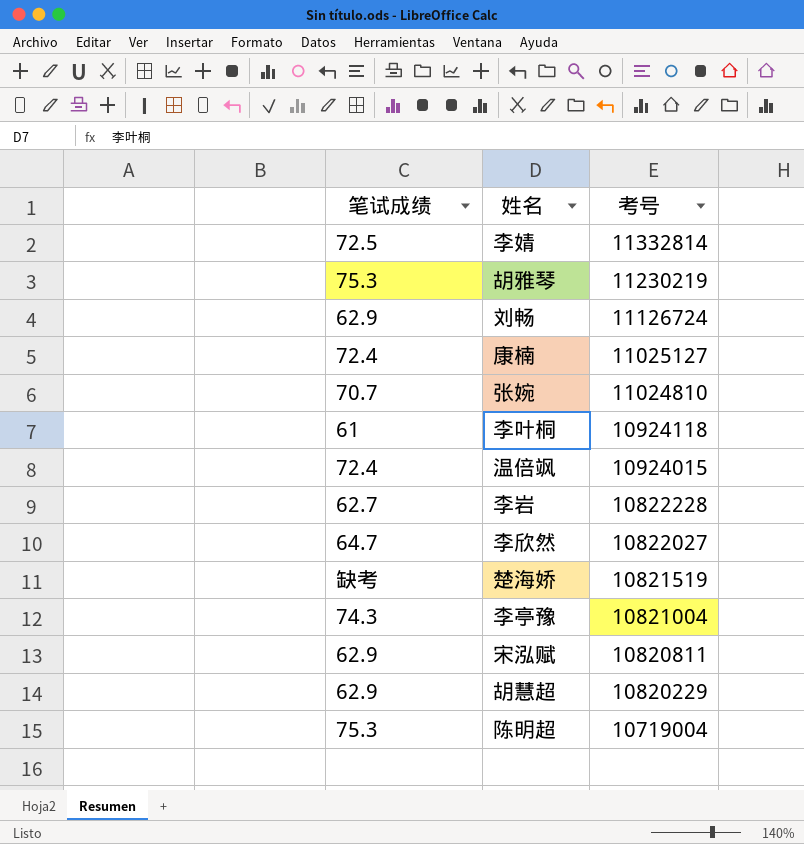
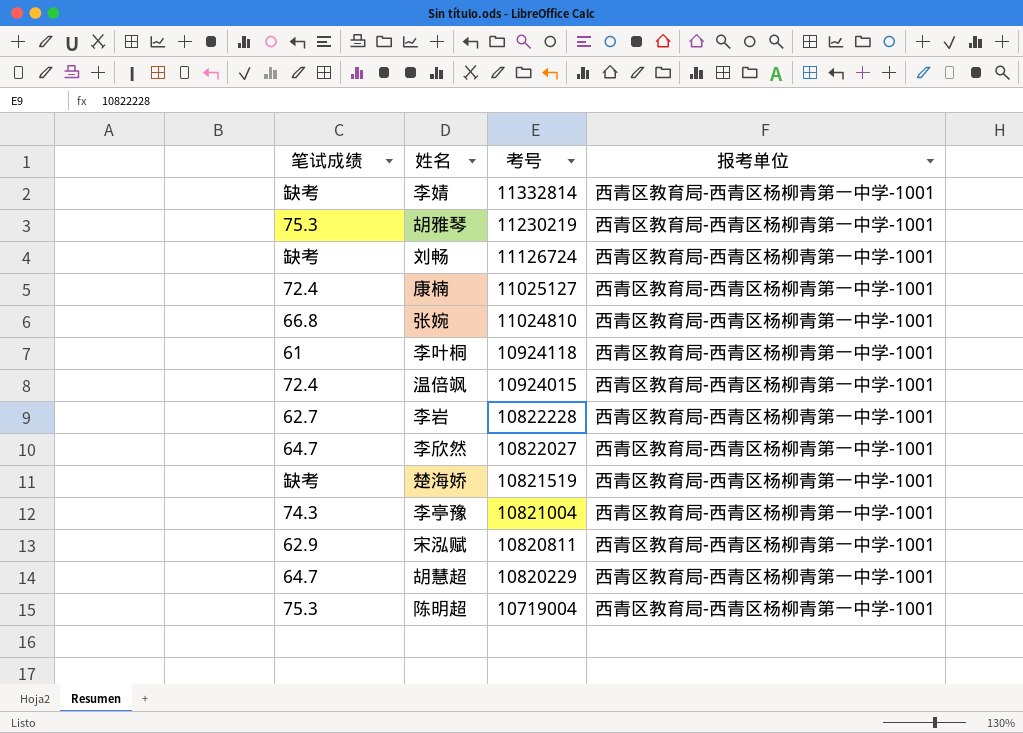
column 报考单位 | position: none -> 4
李婧 | 笔试成绩: 72.5 -> 缺考
刘畅 | 笔试成绩: 62.9 -> 缺考
张婉 | 笔试成绩: 70.7 -> 66.8
胡慧超 | 笔试成绩: 62.9 -> 64.7

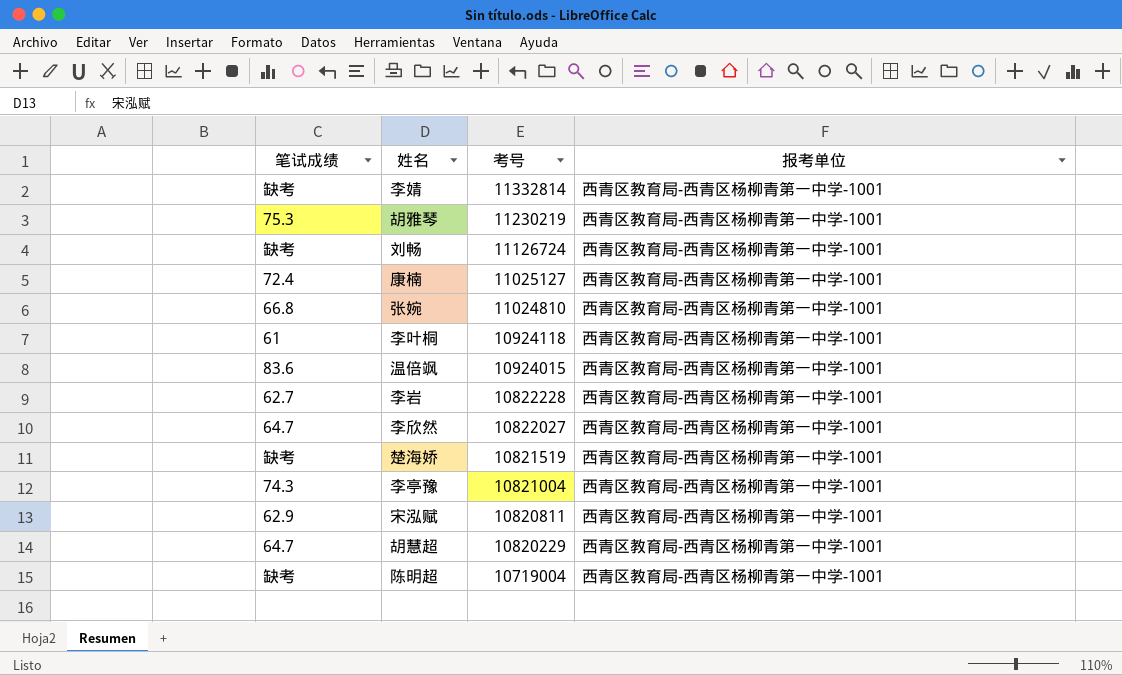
温倍飒 | 笔试成绩: 72.4 -> 83.6
陈明超 | 笔试成绩: 75.3 -> 缺考

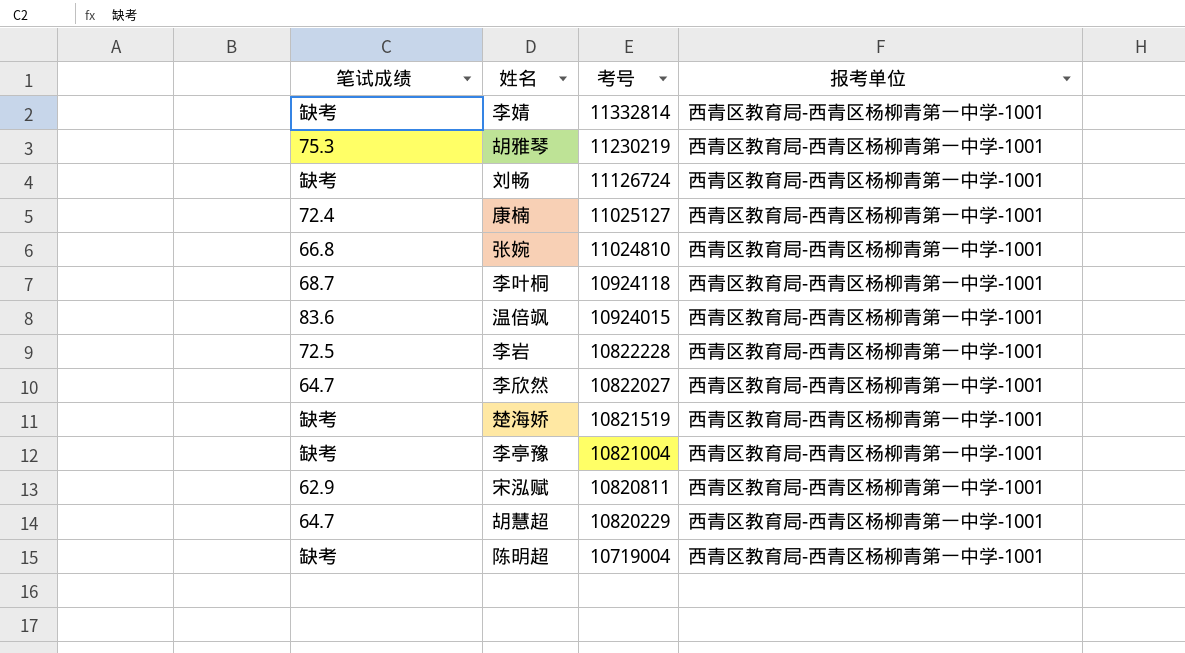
李叶桐 | 笔试成绩: 61 -> 68.7
李岩 | 笔试成绩: 62.7 -> 72.5
李亭豫 | 笔试成绩: 74.3 -> 缺考

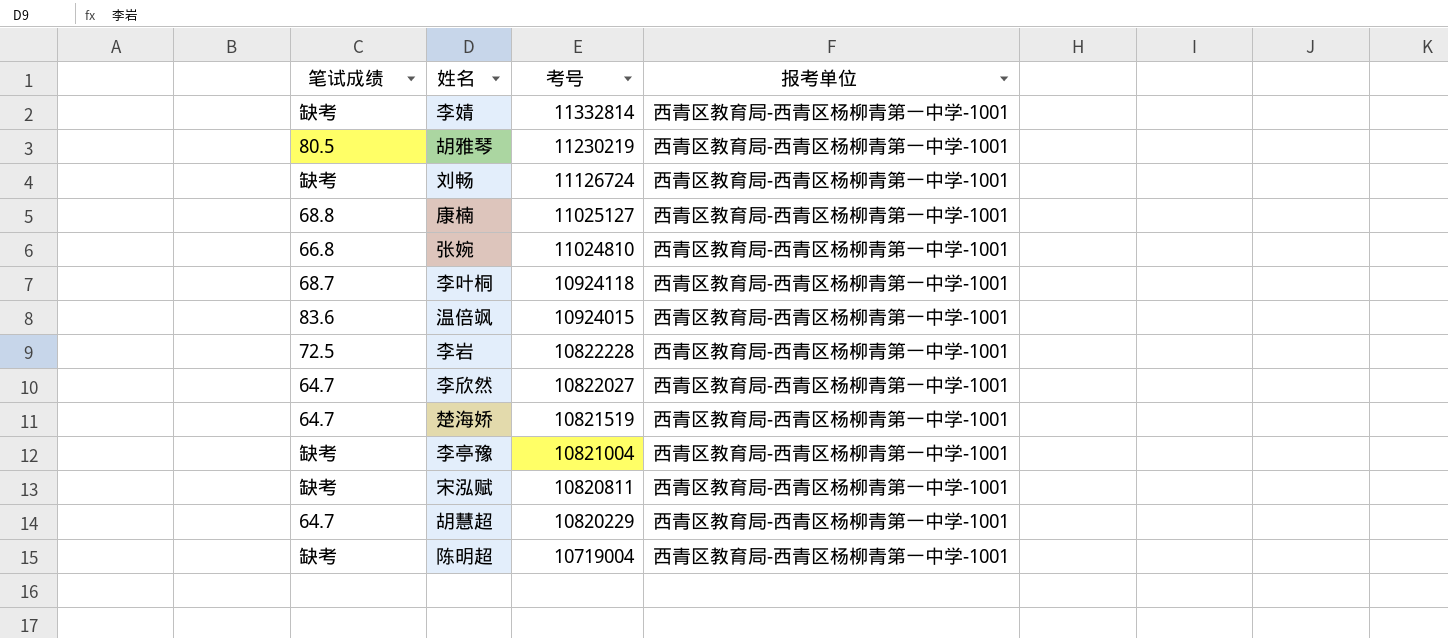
胡雅琴 | 笔试成绩: 75.3 -> 80.5
康楠 | 笔试成绩: 72.4 -> 68.8
楚海娇 | 笔试成绩: 缺考 -> 64.7
宋泓赋 | 笔试成绩: 62.9 -> 缺考

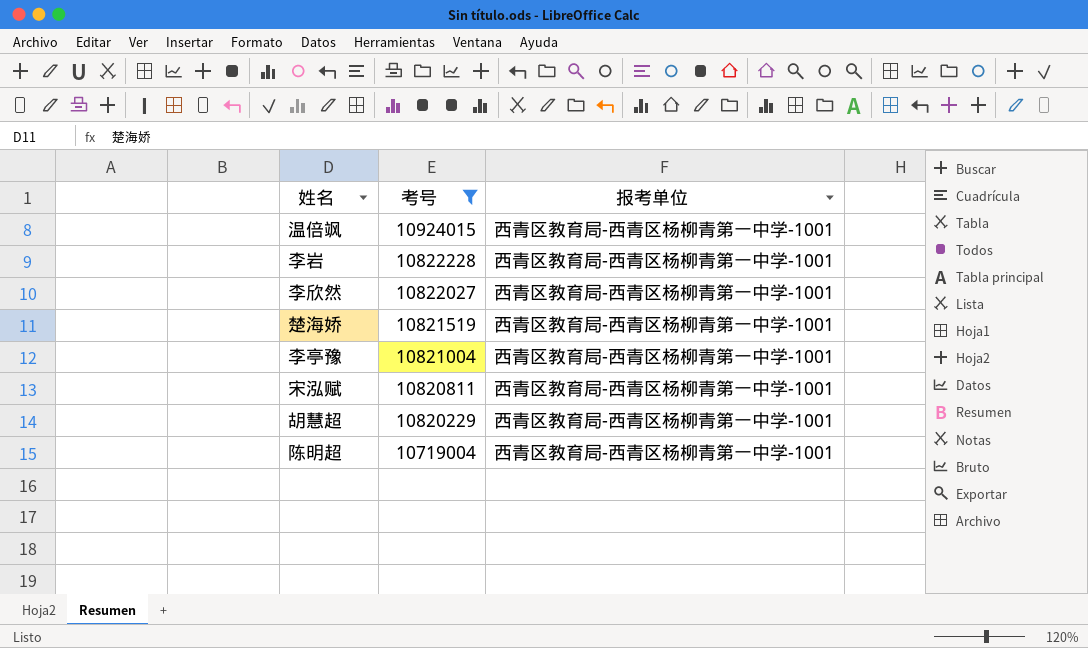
filter: none -> 考号 <= 10924015
column 笔试成绩 | position: 1 -> none

